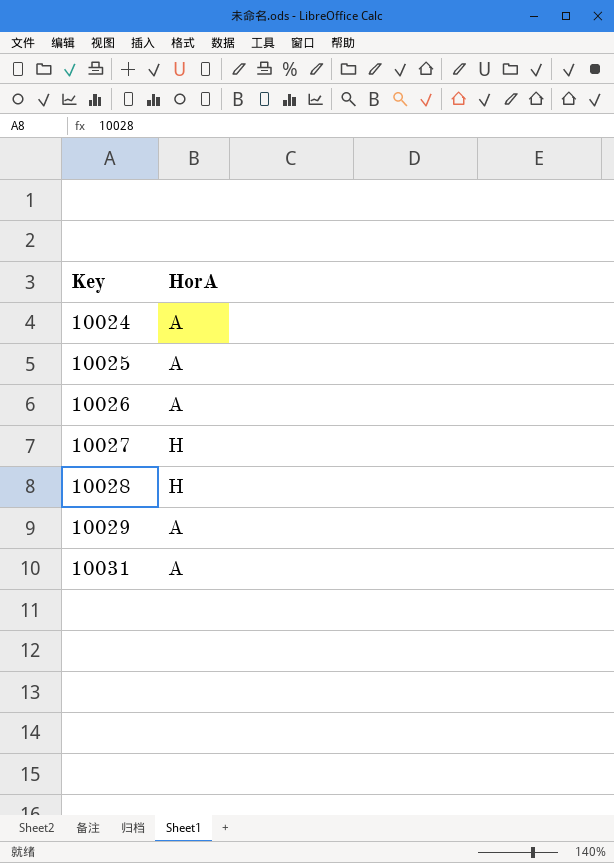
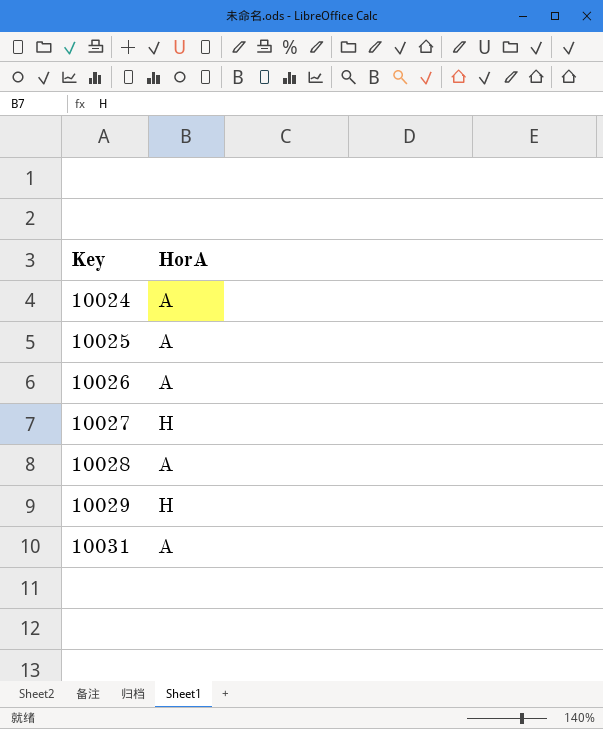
10028 | HorA: H -> A
10029 | HorA: A -> H

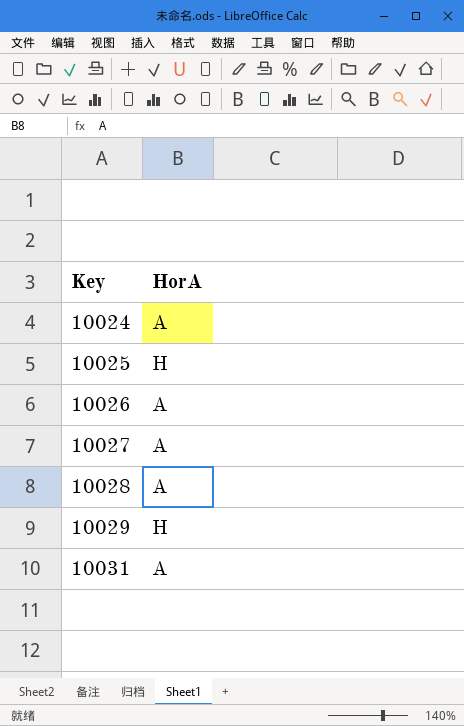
10025 | HorA: A -> H
10027 | HorA: H -> A

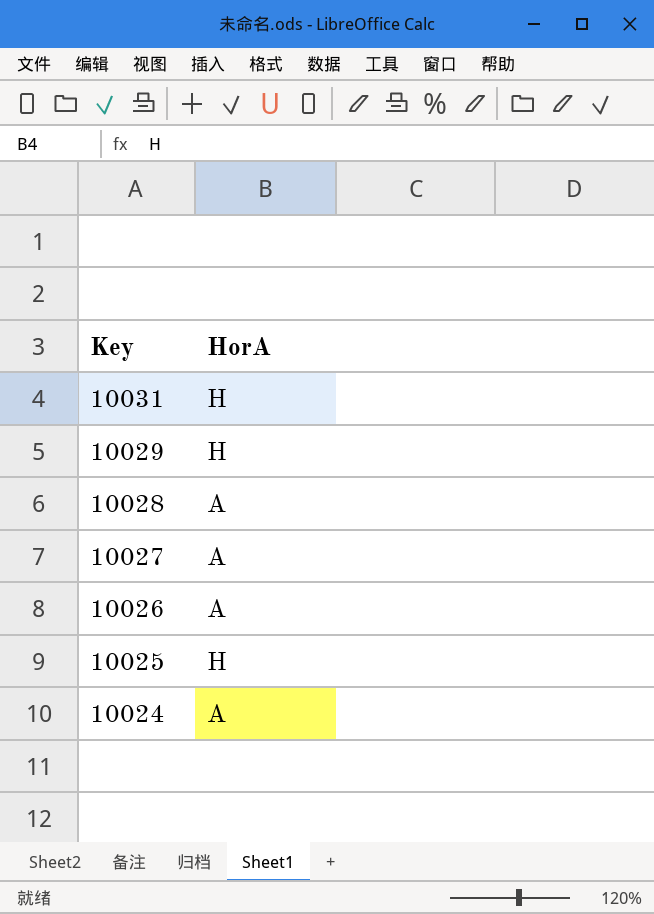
row order: Key ascending -> Key descending
10031 | HorA: A -> H

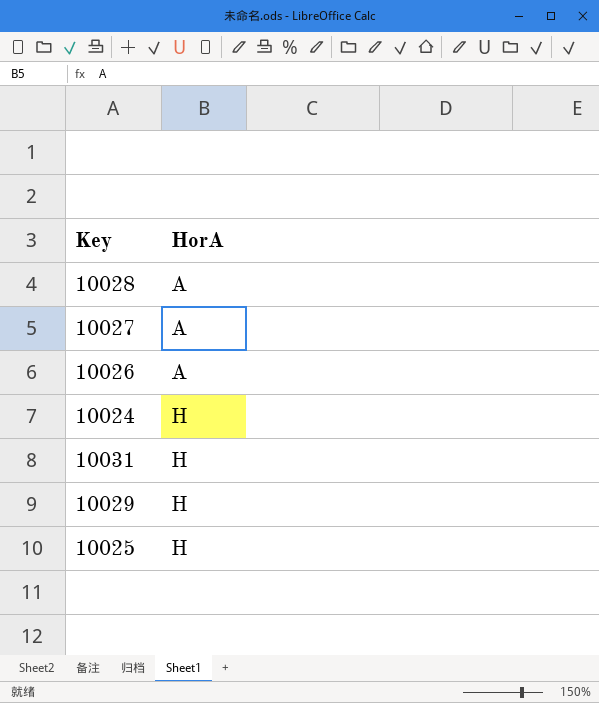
row order: Key descending -> HorA ascending
10024 | HorA: A -> H

